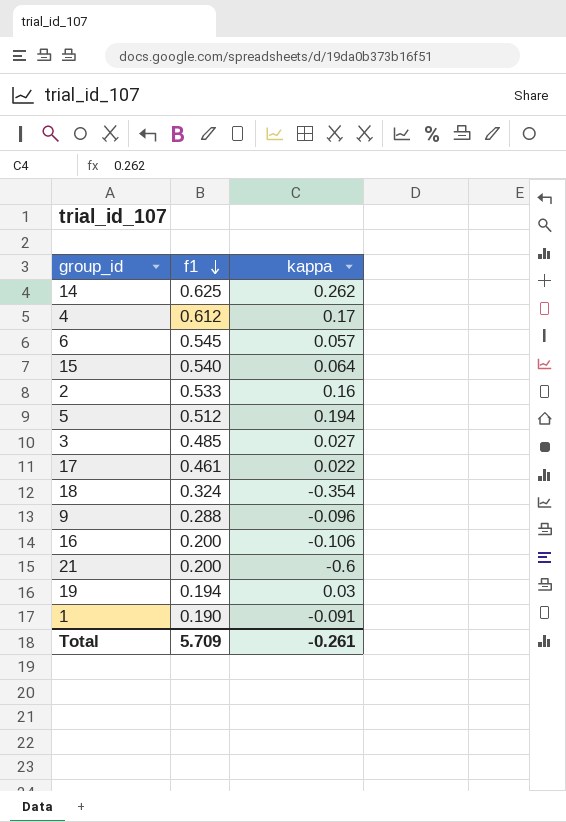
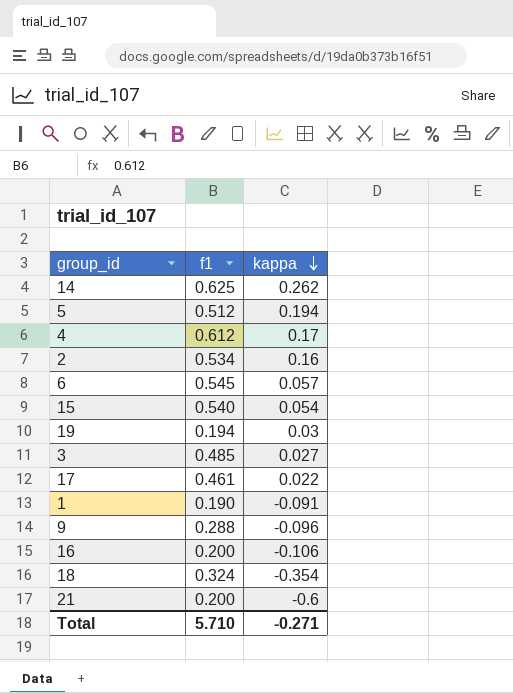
row order: f1 descending -> kappa descending
2 | f1: 0.533 -> 0.534
15 | kappa: 0.064 -> 0.054
Total | f1: 5.709 -> 5.710
Total | kappa: -0.261 -> -0.271

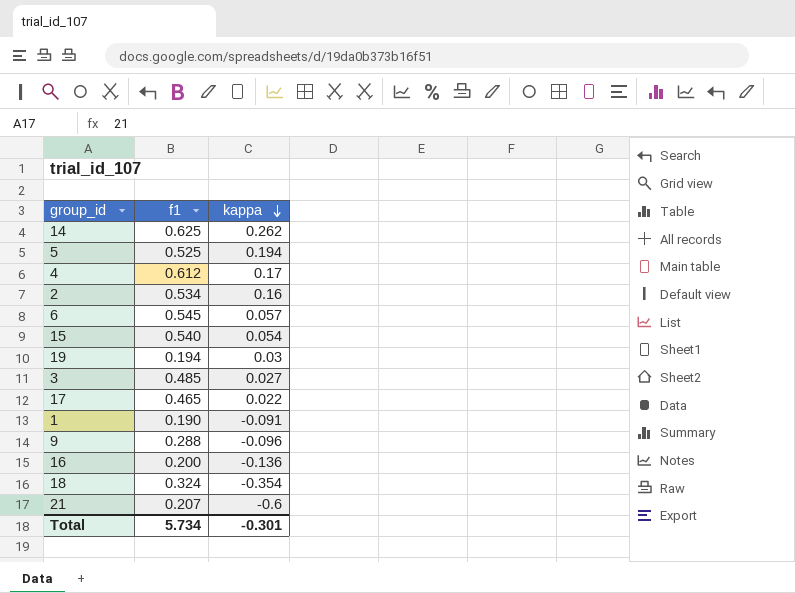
5 | f1: 0.512 -> 0.525
17 | f1: 0.461 -> 0.465
16 | kappa: -0.106 -> -0.136
21 | f1: 0.200 -> 0.207
Total | f1: 5.710 -> 5.734
Total | kappa: -0.271 -> -0.301

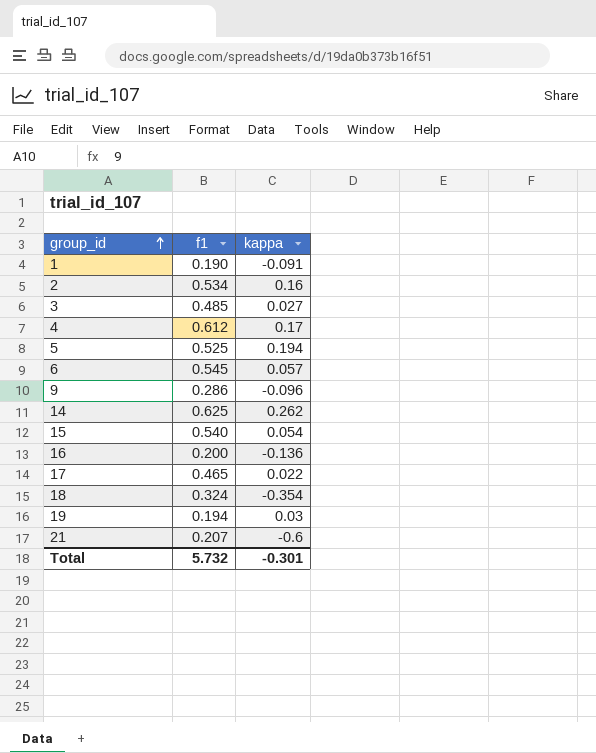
row order: kappa descending -> group_id ascending
9 | f1: 0.288 -> 0.286
Total | f1: 5.734 -> 5.732

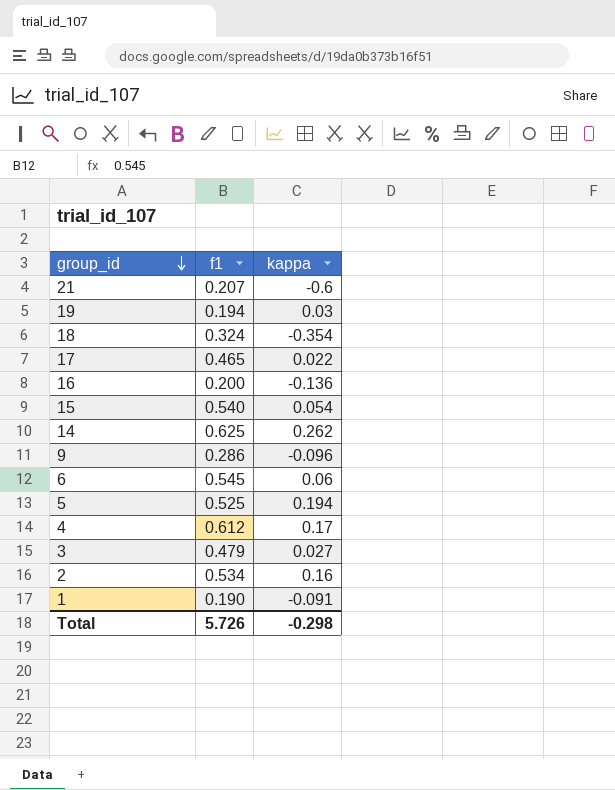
row order: group_id ascending -> group_id descending
6 | kappa: 0.057 -> 0.06
3 | f1: 0.485 -> 0.479
Total | f1: 5.732 -> 5.726
Total | kappa: -0.301 -> -0.298

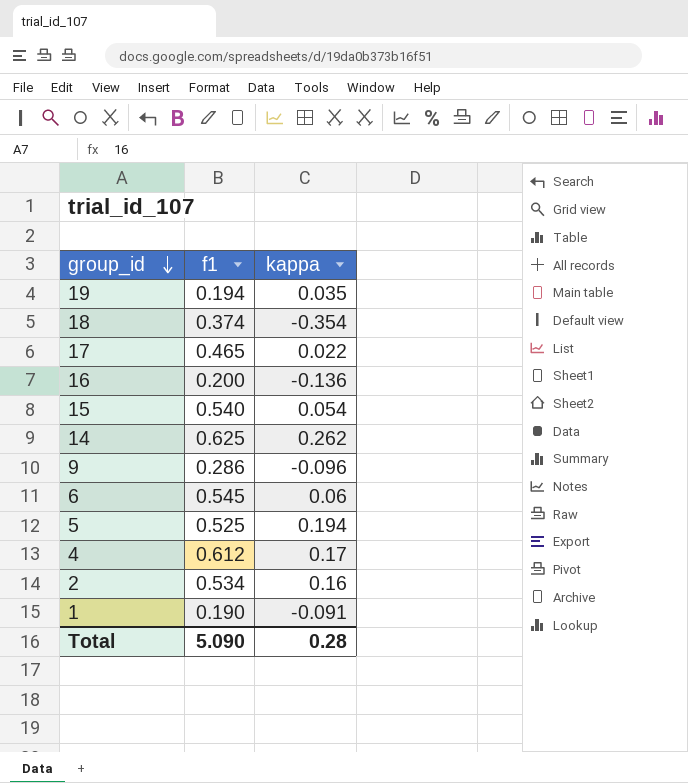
row 21: 0.207 | -0.6 -> none
row 3: 0.479 | 0.027 -> none
19 | kappa: 0.03 -> 0.035
18 | f1: 0.324 -> 0.374
Total | f1: 5.726 -> 5.090
Total | kappa: -0.298 -> 0.28

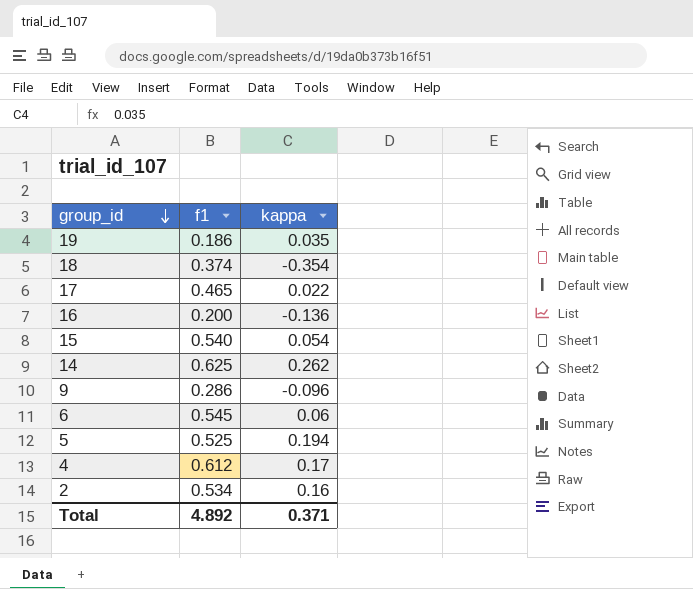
row 1: 0.190 | -0.091 -> none
19 | f1: 0.194 -> 0.186
Total | f1: 5.090 -> 4.892
Total | kappa: 0.28 -> 0.371

